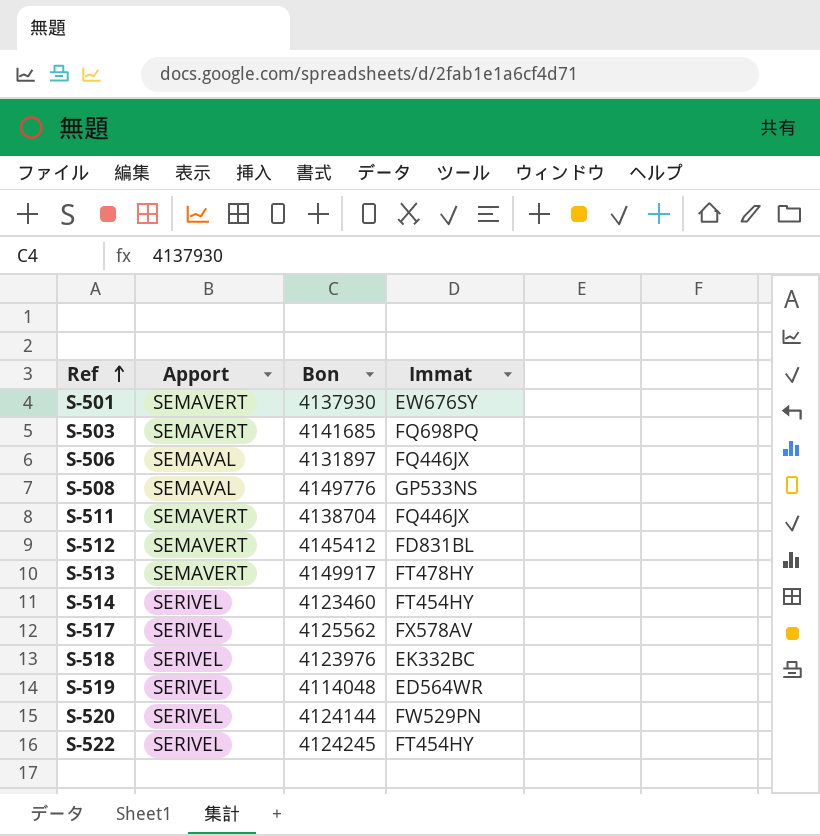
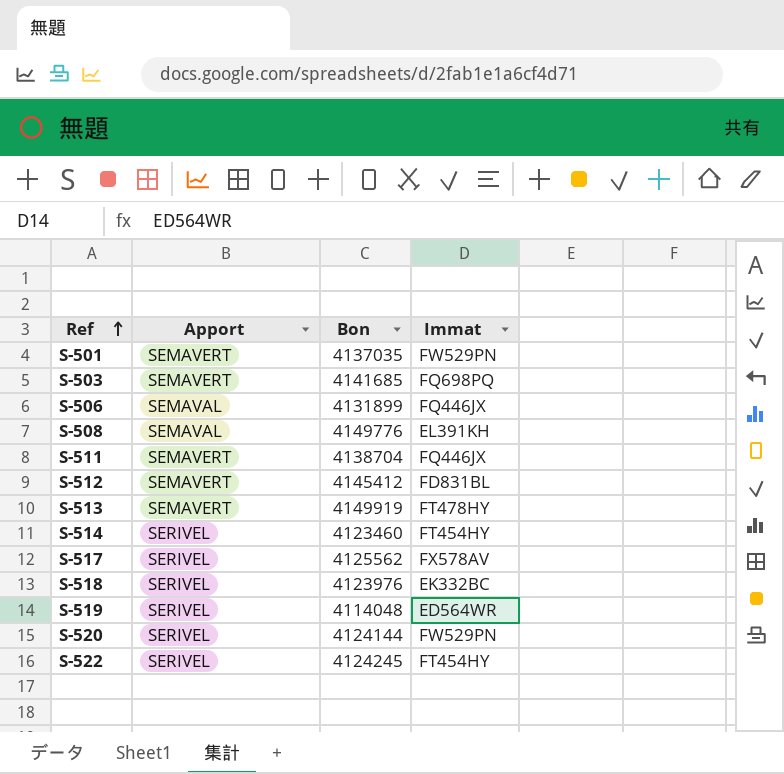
S-501 | Bon: 4137930 -> 4137035
S-501 | Immat: EW676SY -> FW529PN
S-506 | Bon: 4131897 -> 4131899
S-508 | Immat: GP533NS -> EL391KH
S-513 | Bon: 4149917 -> 4149919

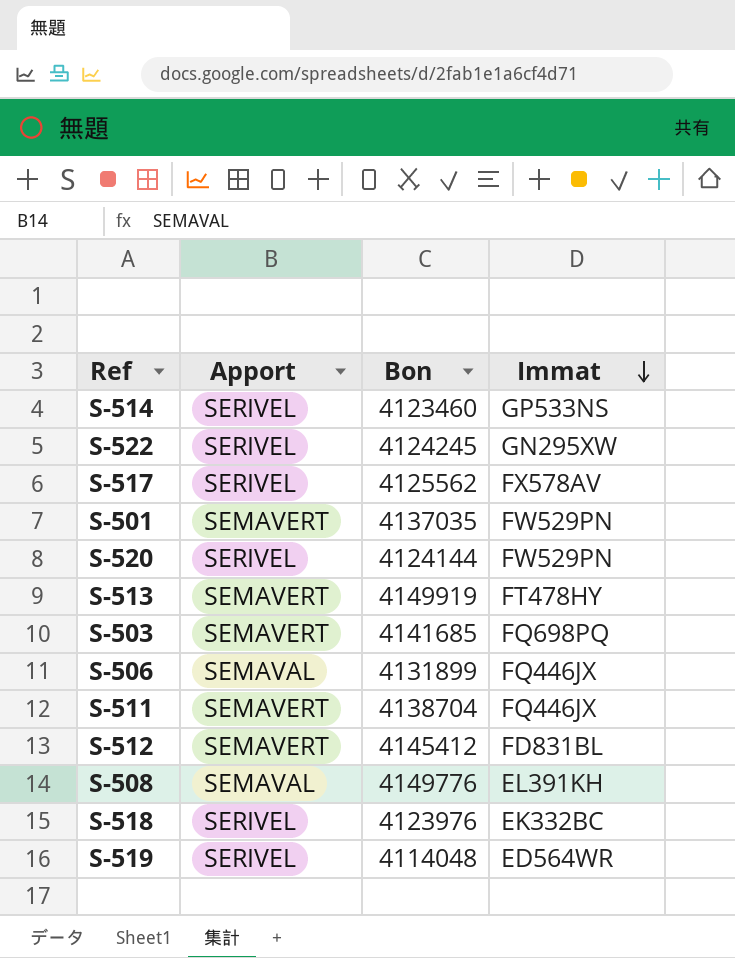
row order: Ref ascending -> Immat descending
S-514 | Immat: FT454HY -> GP533NS
S-522 | Immat: FT454HY -> GN295XW

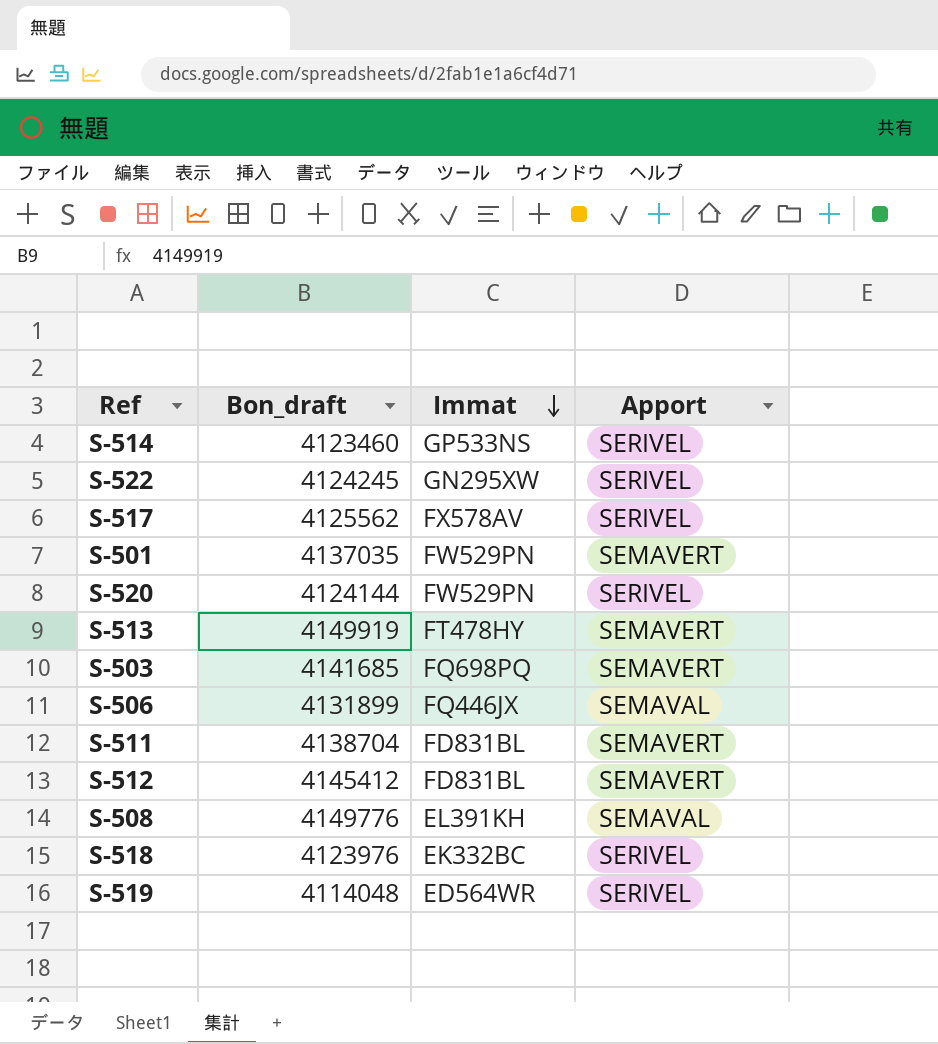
column name: Bon -> Bon_draft
column Apport | position: 2 -> 4
S-511 | Immat: FQ446JX -> FD831BL

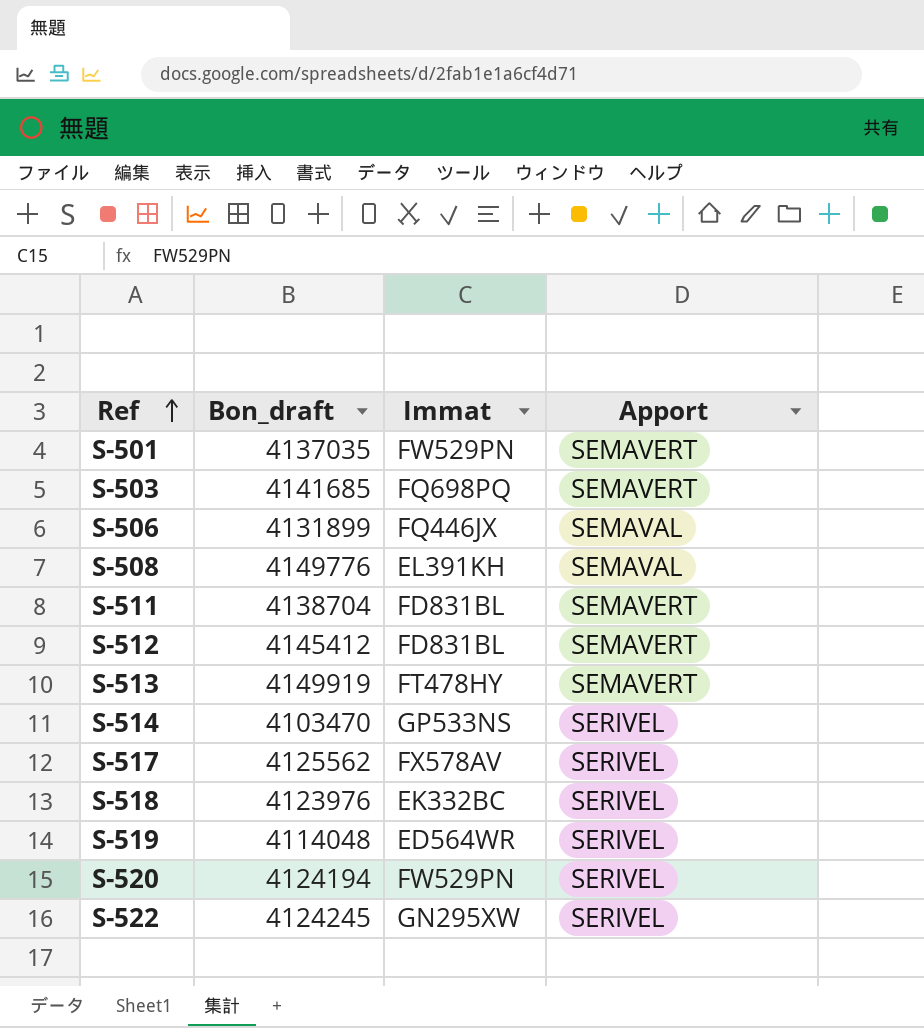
row order: Immat descending -> Ref ascending
S-514 | Bon_draft: 4123460 -> 4103470
S-520 | Bon_draft: 4124144 -> 4124194

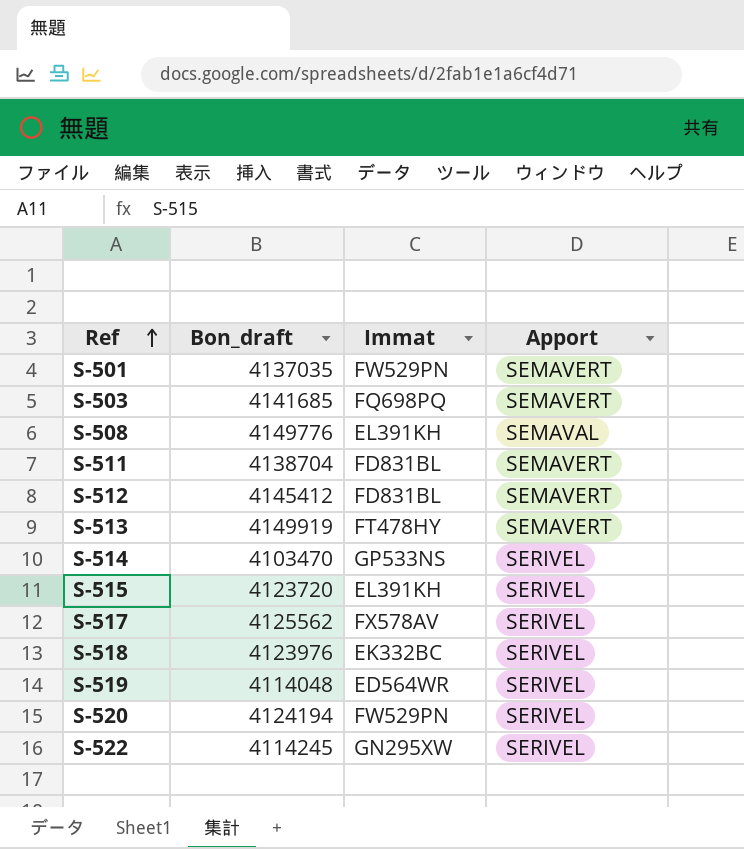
row S-506: 4131899 | FQ446JX | SEMAVAL -> none
row S-515: none -> 4123720 | EL391KH | SERIVEL
S-522 | Bon_draft: 4124245 -> 4114245

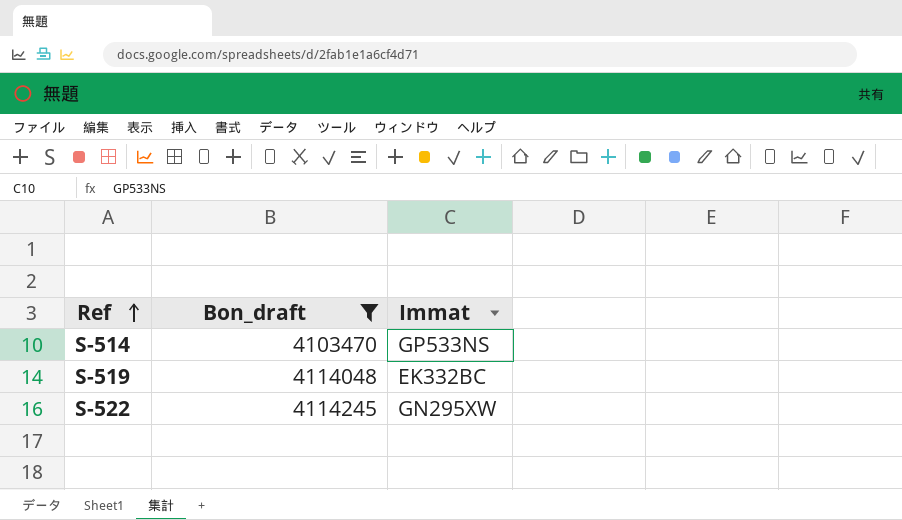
filter: none -> Bon_draft <= 4114245
column Apport | position: 4 -> none
S-519 | Immat: ED564WR -> EK332BC

